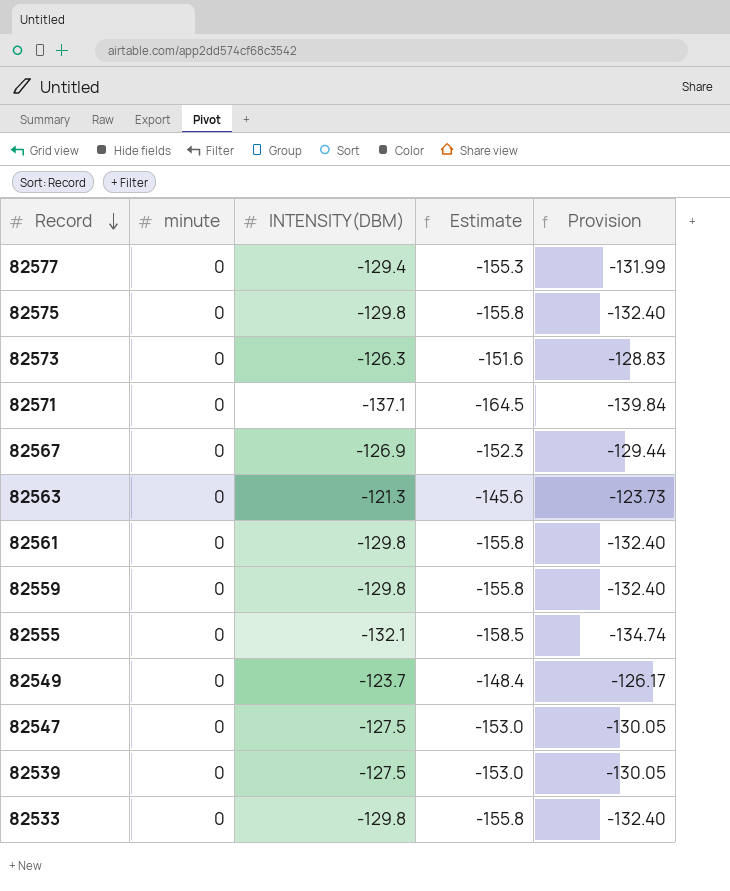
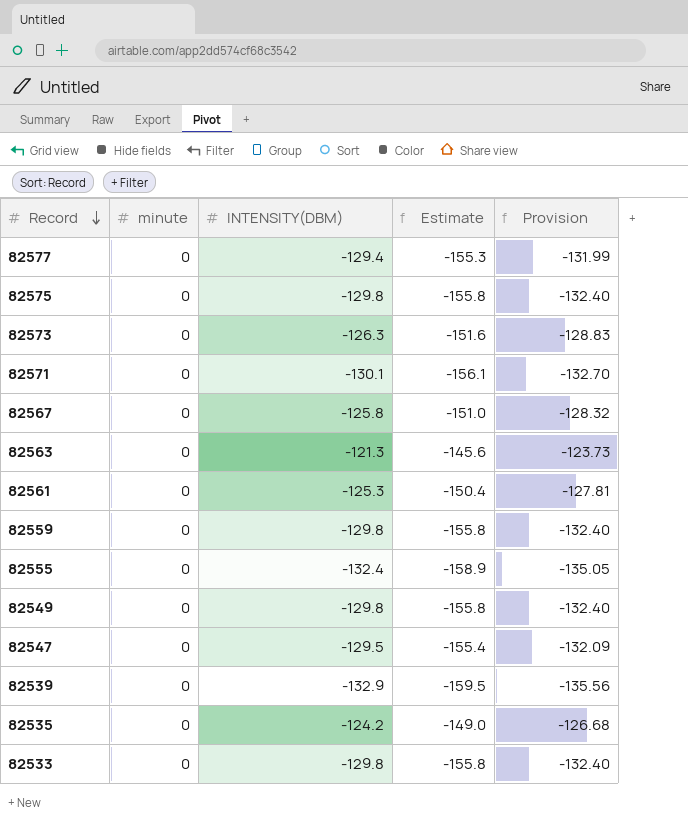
82571 | INTENSITY(DBM): -137.1 -> -130.1
82571 | Estimate: -164.5 -> -156.1
82571 | Provision: -139.84 -> -132.70
82567 | INTENSITY(DBM): -126.9 -> -125.8
82567 | Estimate: -152.3 -> -151.0
82567 | Provision: -129.44 -> -128.32
82561 | INTENSITY(DBM): -129.8 -> -125.3
82561 | Estimate: -155.8 -> -150.4
82561 | Provision: -132.40 -> -127.81
82555 | INTENSITY(DBM): -132.1 -> -132.4
82555 | Estimate: -158.5 -> -158.9
82555 | Provision: -134.74 -> -135.05
82549 | INTENSITY(DBM): -123.7 -> -129.8
82549 | Estimate: -148.4 -> -155.8
82549 | Provision: -126.17 -> -132.40
82547 | INTENSITY(DBM): -127.5 -> -129.5
82547 | Estimate: -153.0 -> -155.4
82547 | Provision: -130.05 -> -132.09
82539 | INTENSITY(DBM): -127.5 -> -132.9
82539 | Estimate: -153.0 -> -159.5
82539 | Provision: -130.05 -> -135.56
row 82535: none -> 0 | -124.2 | -149.0 | -126.68

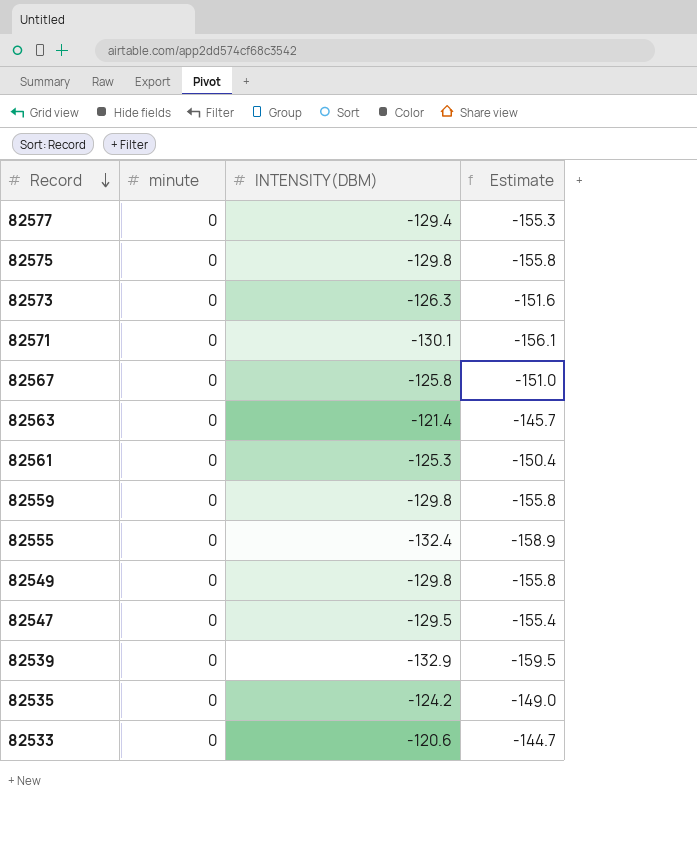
column Provision | formula: [INTENSITY(DBM)] * 1.02 -> none
82563 | INTENSITY(DBM): -121.3 -> -121.4
82563 | Estimate: -145.6 -> -145.7
82533 | INTENSITY(DBM): -129.8 -> -120.6
82533 | Estimate: -155.8 -> -144.7

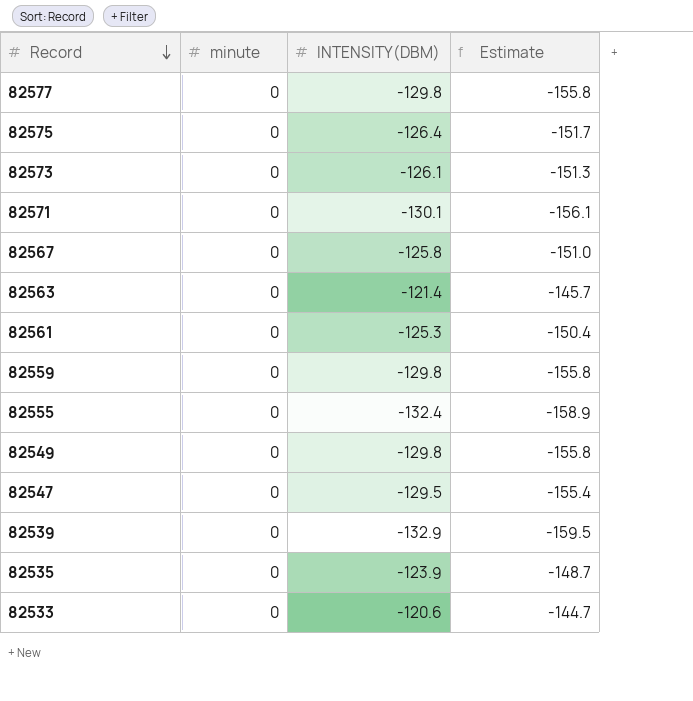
82577 | INTENSITY(DBM): -129.4 -> -129.8
82577 | Estimate: -155.3 -> -155.8
82575 | INTENSITY(DBM): -129.8 -> -126.4
82575 | Estimate: -155.8 -> -151.7
82573 | INTENSITY(DBM): -126.3 -> -126.1
82573 | Estimate: -151.6 -> -151.3
82535 | INTENSITY(DBM): -124.2 -> -123.9
82535 | Estimate: -149.0 -> -148.7

